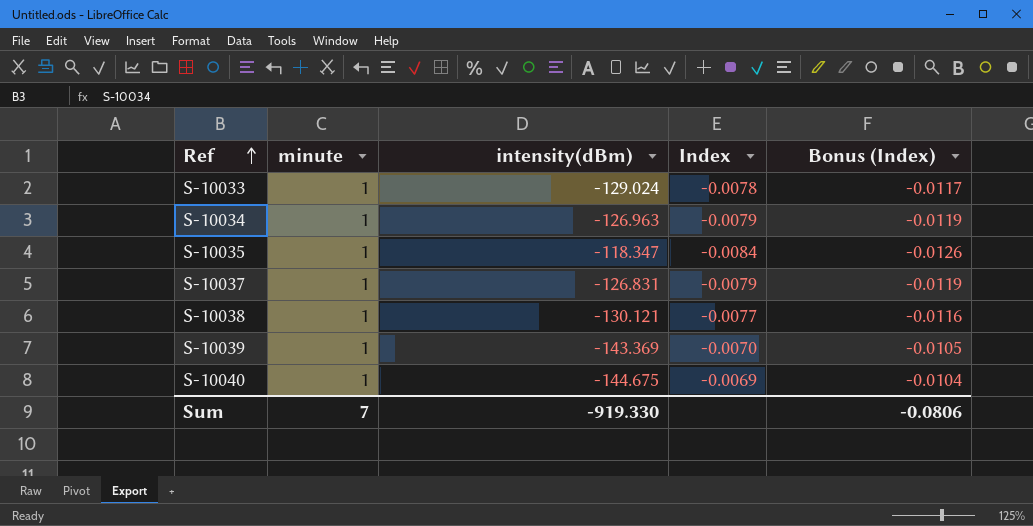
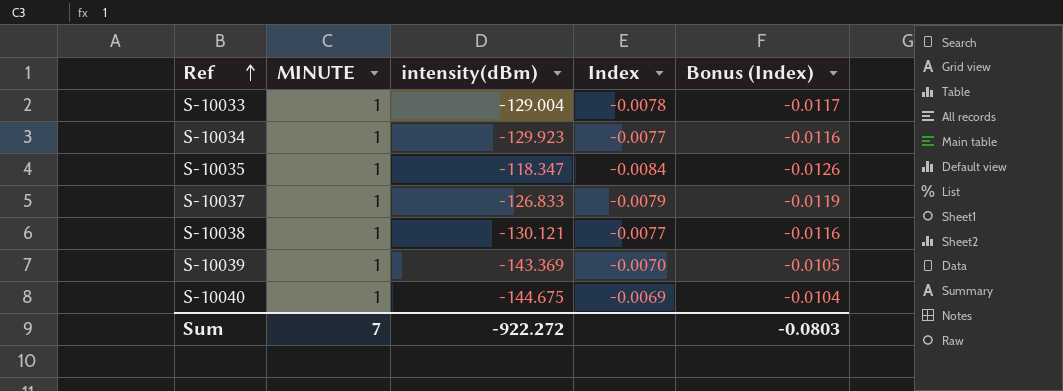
column name: minute -> MINUTE
S-10033 | intensity(dBm): -129.024 -> -129.004
S-10034 | intensity(dBm): -126.963 -> -129.923
S-10034 | Index: -0.0079 -> -0.0077
S-10034 | Bonus (Index): -0.0119 -> -0.0116
S-10037 | intensity(dBm): -126.831 -> -126.833
Sum | intensity(dBm): -919.330 -> -922.272
Sum | Bonus (Index): -0.0806 -> -0.0803

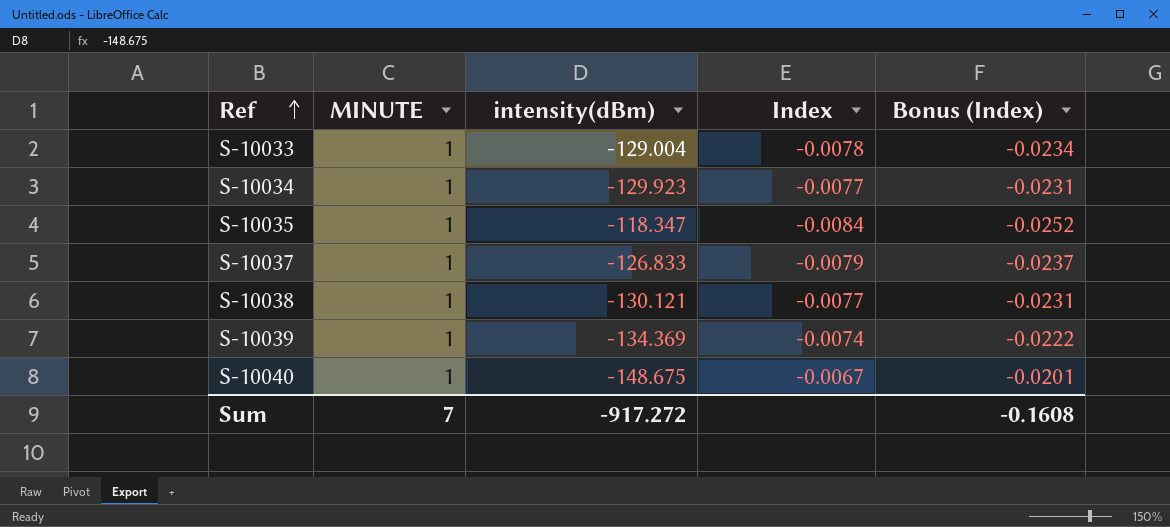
column Bonus (Index) | formula: [Index] * 1.5 -> [Index] * 3
S-10039 | intensity(dBm): -143.369 -> -134.369
S-10039 | Index: -0.0070 -> -0.0074
S-10040 | intensity(dBm): -144.675 -> -148.675
S-10040 | Index: -0.0069 -> -0.0067
Sum | intensity(dBm): -922.272 -> -917.272
Sum | Bonus (Index): -0.0803 -> -0.1608

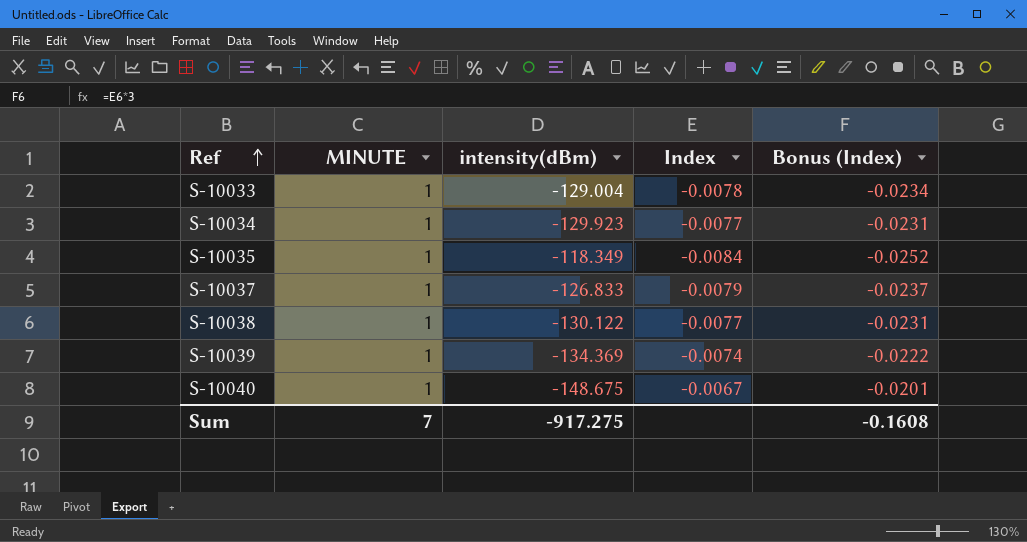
S-10035 | intensity(dBm): -118.347 -> -118.349
S-10038 | intensity(dBm): -130.121 -> -130.122
Sum | intensity(dBm): -917.272 -> -917.275

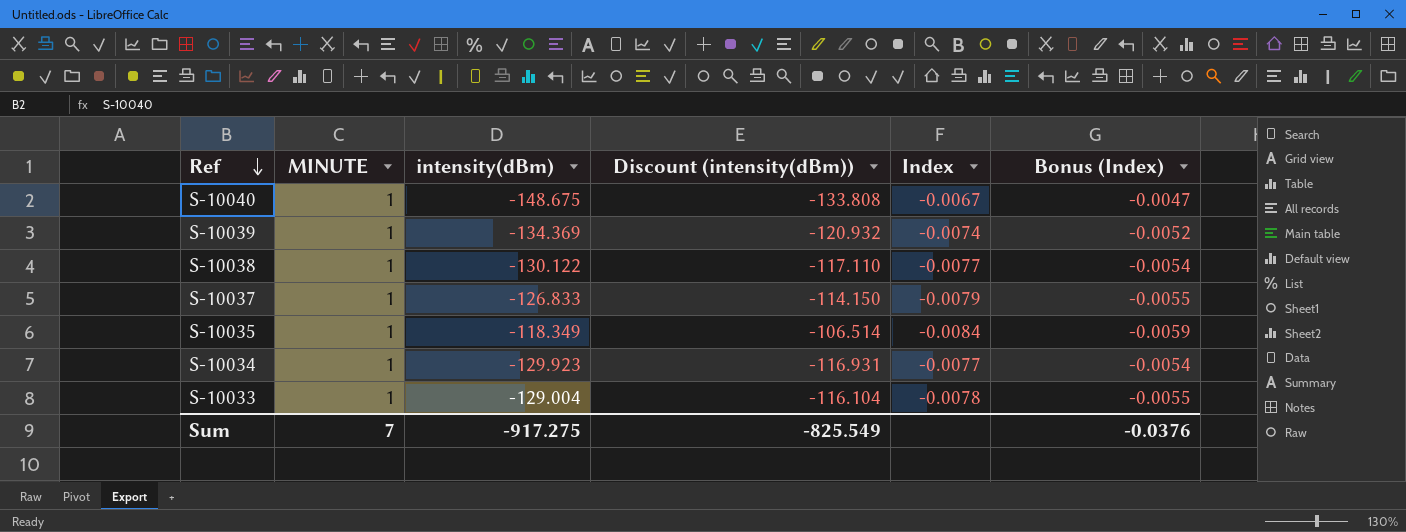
row order: Ref ascending -> Ref descending
column Discount (intensity(dBm)) | formula: none -> [intensity(dBm)] * 0.9
column Bonus (Index) | formula: [Index] * 3 -> [Index] * 0.7
Sum | Bonus (Index): -0.1608 -> -0.0376

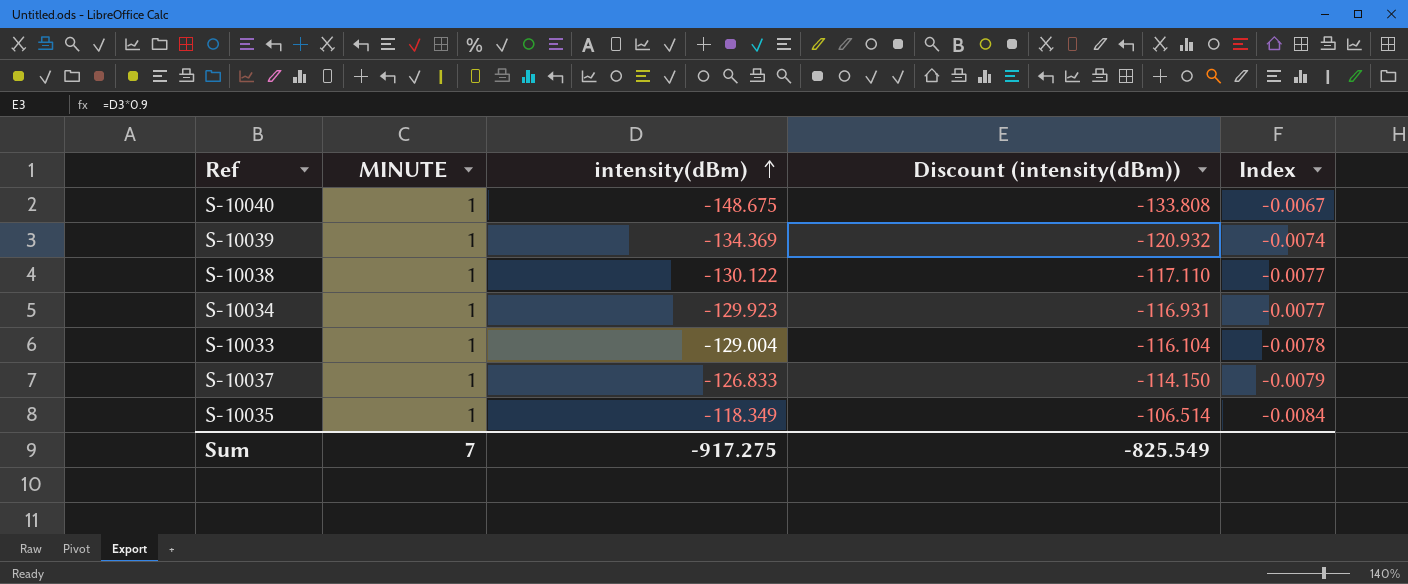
row order: Ref descending -> intensity(dBm) ascending
column Bonus (Index) | formula: [Index] * 0.7 -> none

